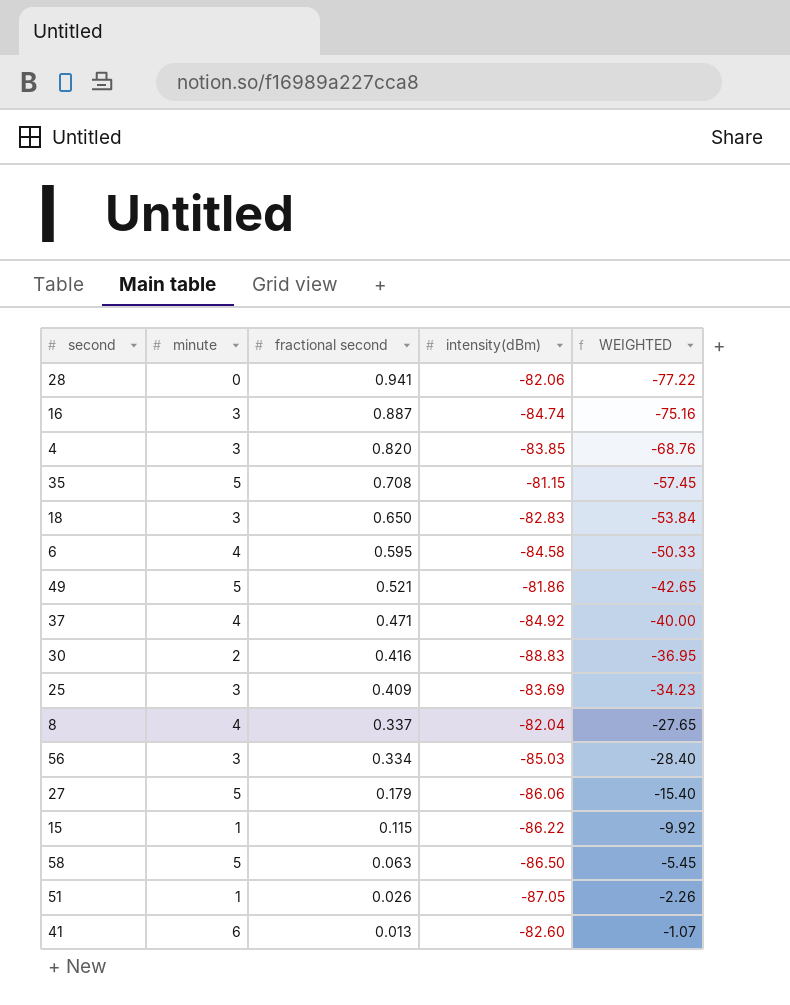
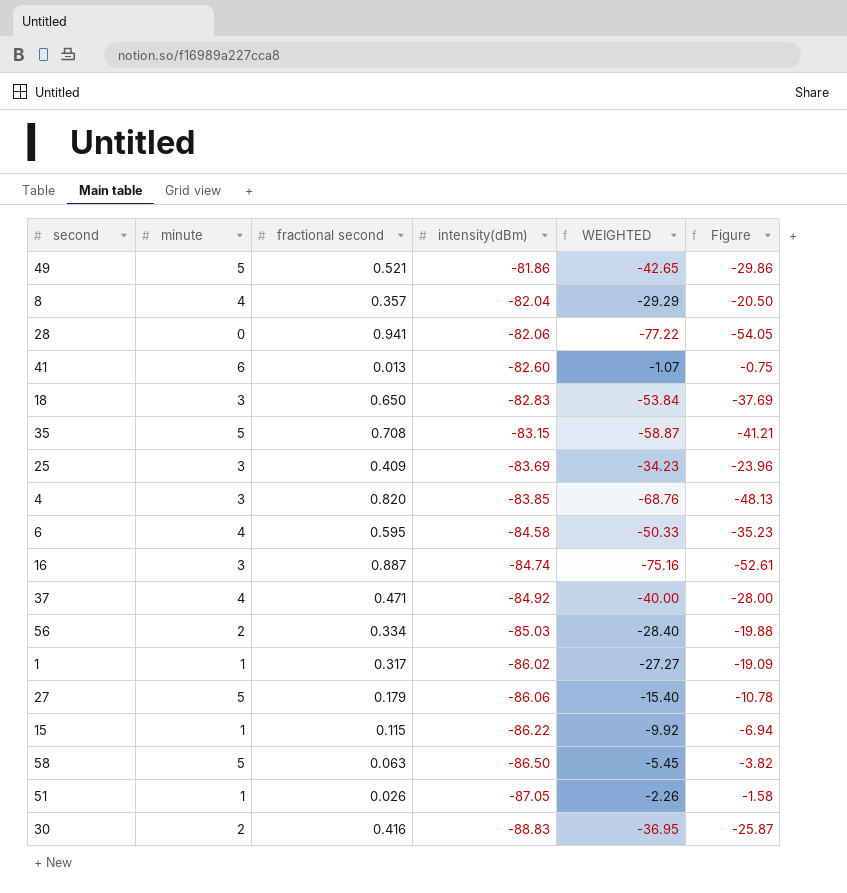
row order: fractional second descending -> intensity(dBm) descending
column Figure | formula: none -> [WEIGHTED] * 0.7
8 | fractional second: 0.337 -> 0.357
8 | WEIGHTED: -27.65 -> -29.29
35 | intensity(dBm): -81.15 -> -83.15
35 | WEIGHTED: -57.45 -> -58.87
56 | minute: 3 -> 2
row 1: none -> 1 | 0.317 | -86.02 | -27.27 | -19.09

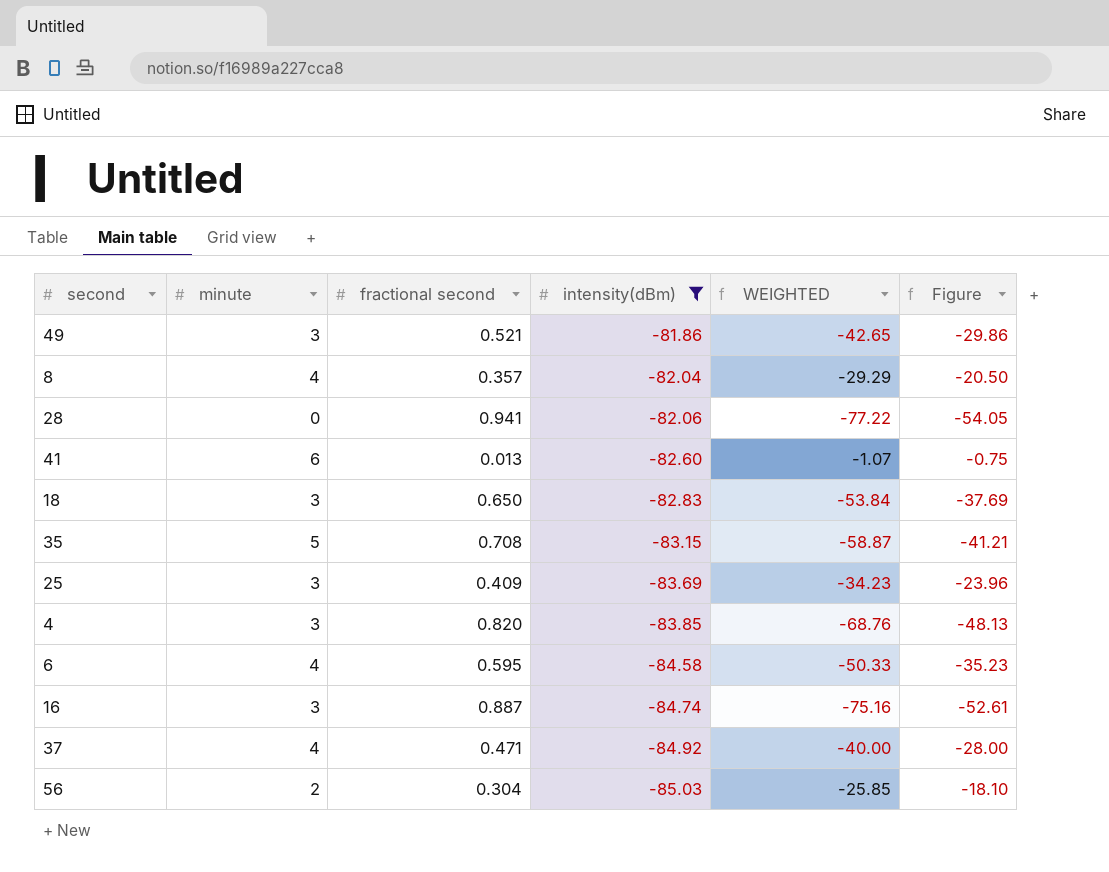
filter: none -> intensity(dBm) >= -85.03
49 | minute: 5 -> 3
56 | fractional second: 0.334 -> 0.304
56 | WEIGHTED: -28.40 -> -25.85
56 | Figure: -19.88 -> -18.10

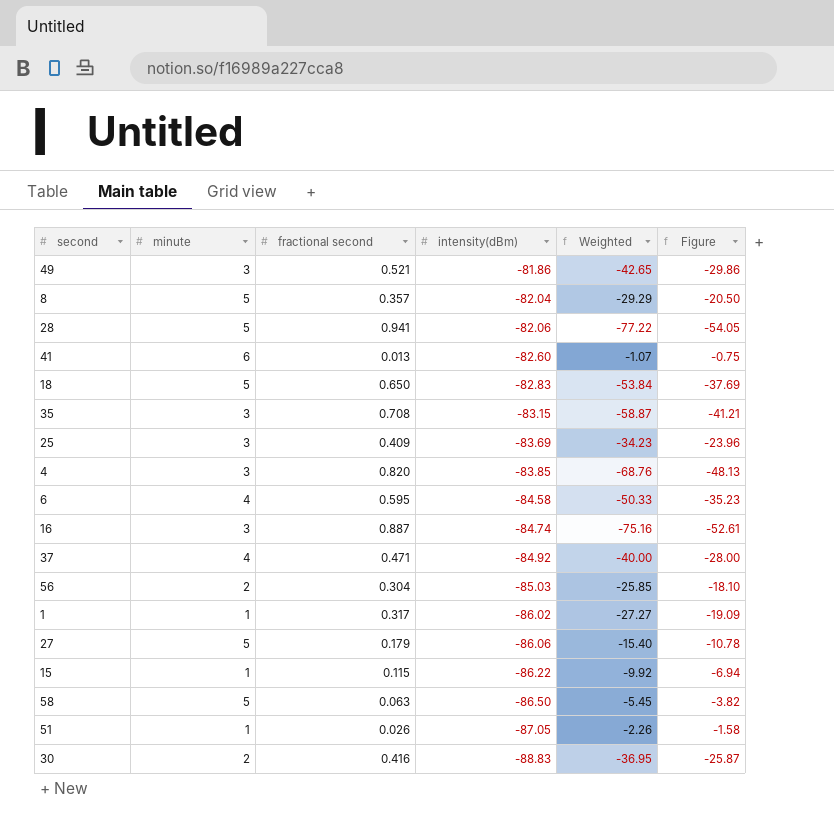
filter: intensity(dBm) >= -85.03 -> none
column name: WEIGHTED -> Weighted
8 | minute: 4 -> 5
28 | minute: 0 -> 5
18 | minute: 3 -> 5
35 | minute: 5 -> 3

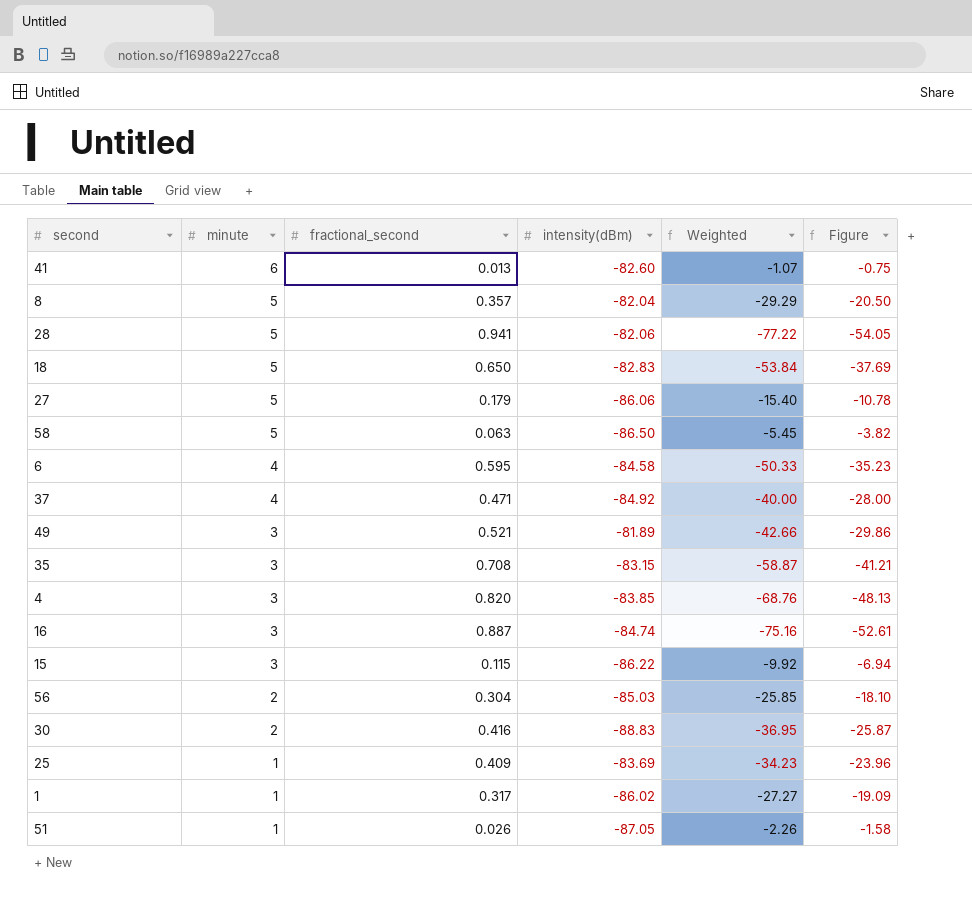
row order: intensity(dBm) descending -> minute descending
column name: fractional second -> fractional_second
49 | intensity(dBm): -81.86 -> -81.89
49 | Weighted: -42.65 -> -42.66
15 | minute: 1 -> 3
25 | minute: 3 -> 1

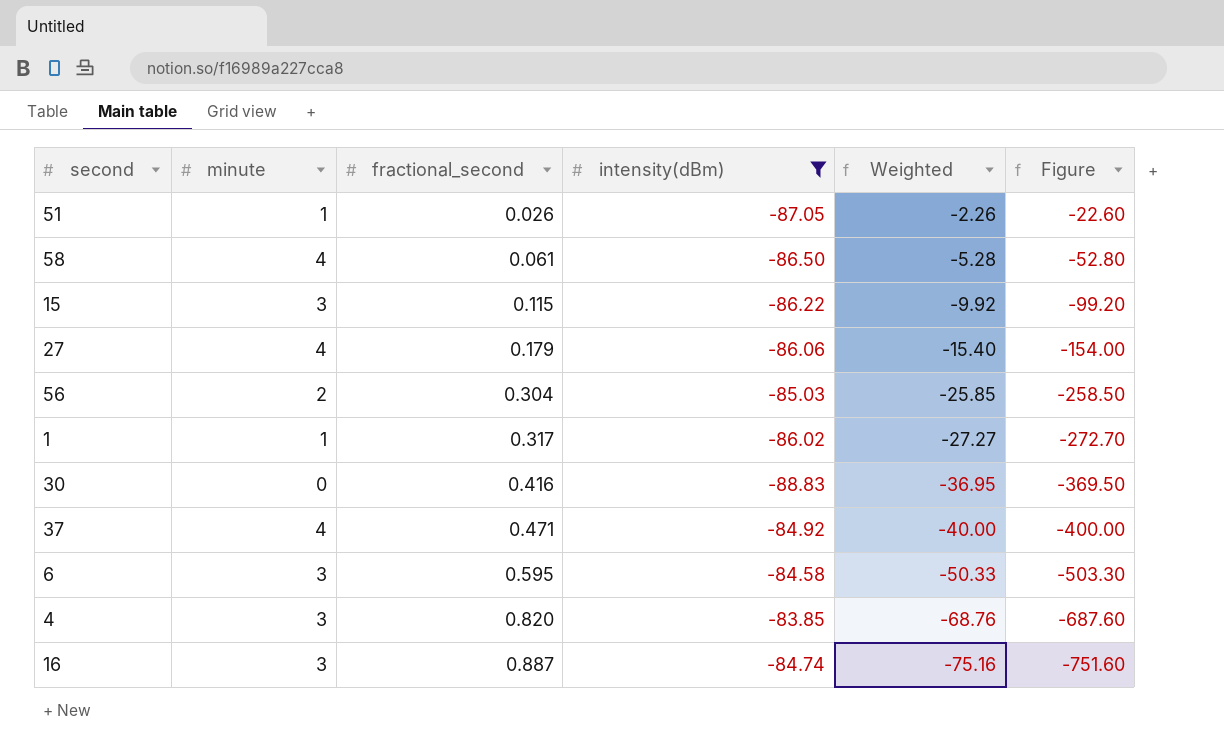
filter: none -> intensity(dBm) <= -83.85
row order: minute descending -> fractional_second ascending
column Figure | formula: [Weighted] * 0.7 -> [Weighted] * 10
58 | minute: 5 -> 4
58 | fractional_second: 0.063 -> 0.061
58 | Weighted: -5.45 -> -5.28
27 | minute: 5 -> 4
30 | minute: 2 -> 0
6 | minute: 4 -> 3

